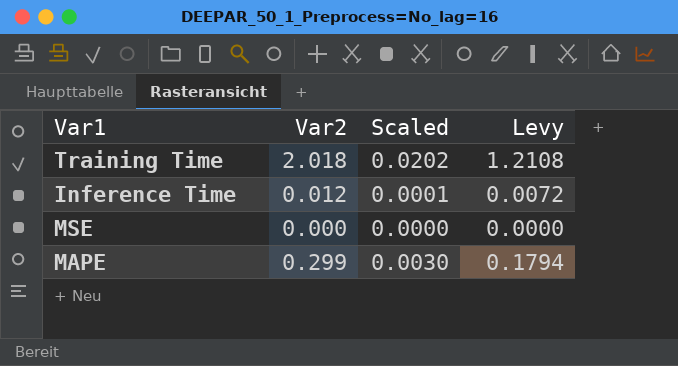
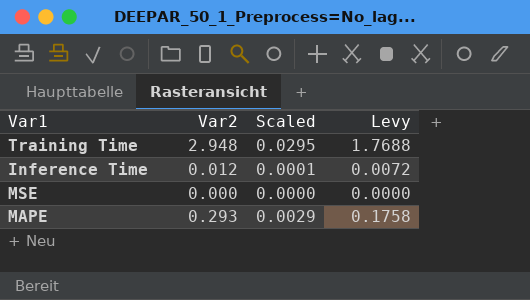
Training Time | Var2: 2.018 -> 2.948
Training Time | Scaled: 0.0202 -> 0.0295
Training Time | Levy: 1.2108 -> 1.7688
MAPE | Var2: 0.299 -> 0.293
MAPE | Scaled: 0.0030 -> 0.0029
MAPE | Levy: 0.1794 -> 0.1758

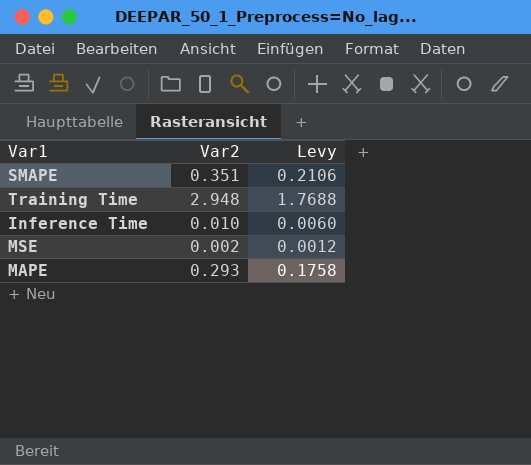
column Scaled | formula: [Var2] * 0.01 -> none
row SMAPE: none -> 0.351 | 0.2106
Inference Time | Var2: 0.012 -> 0.010
Inference Time | Levy: 0.0072 -> 0.0060
MSE | Var2: 0.000 -> 0.002
MSE | Levy: 0.0000 -> 0.0012

